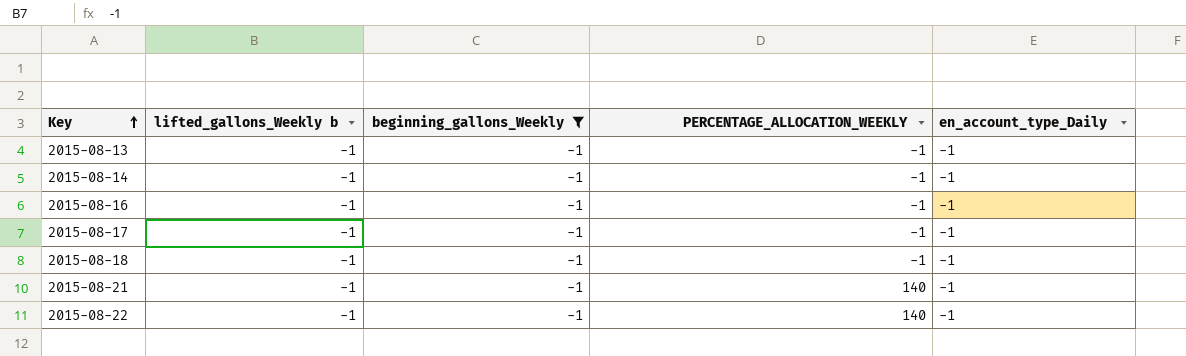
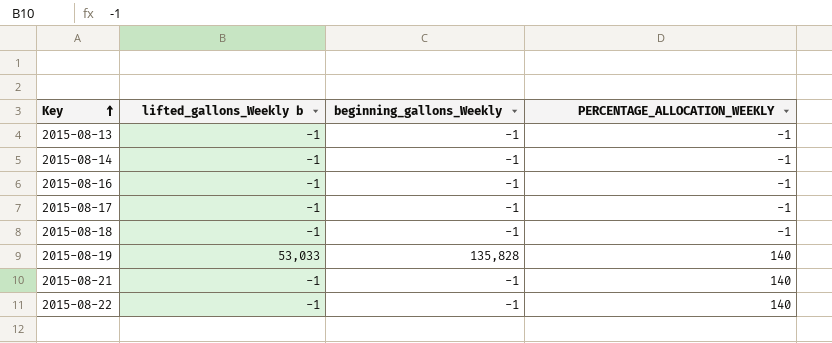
filter: beginning_gallons_Weekly = -1 -> none
column en_account_type_Daily | position: 5 -> none

